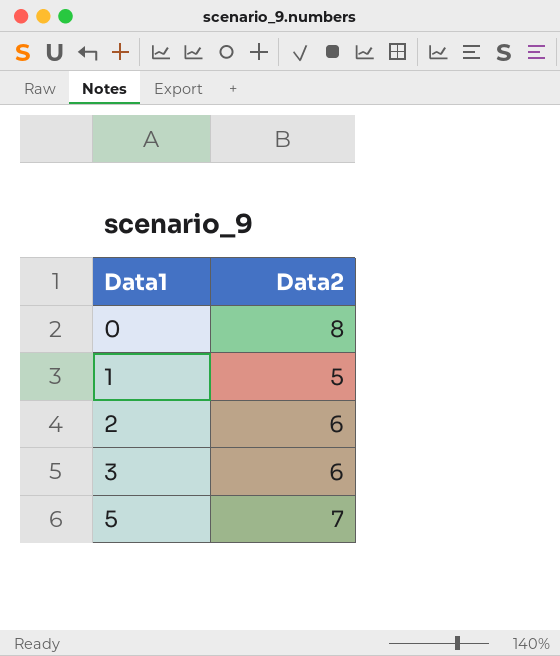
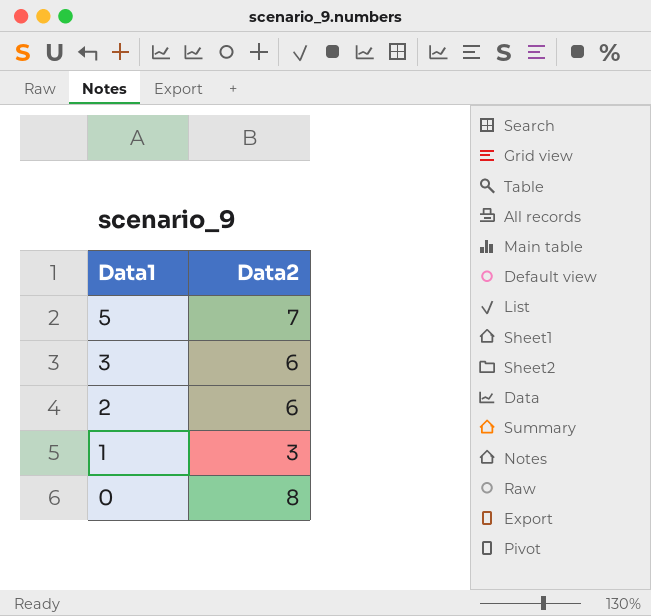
row order: Data1 ascending -> Data1 descending
1 | Data2: 5 -> 3

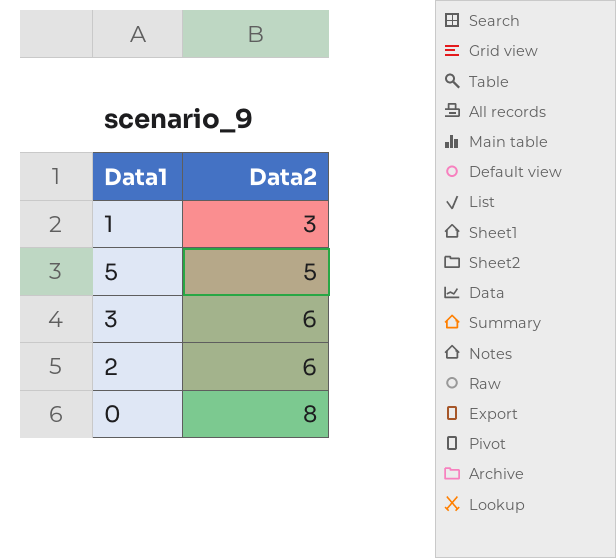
row order: Data1 descending -> Data2 ascending
5 | Data2: 7 -> 5

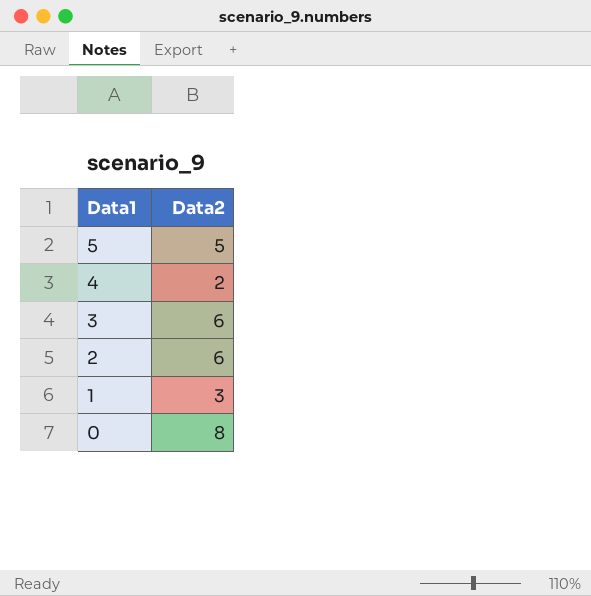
row order: Data2 ascending -> Data1 descending
row 4: none -> 2

